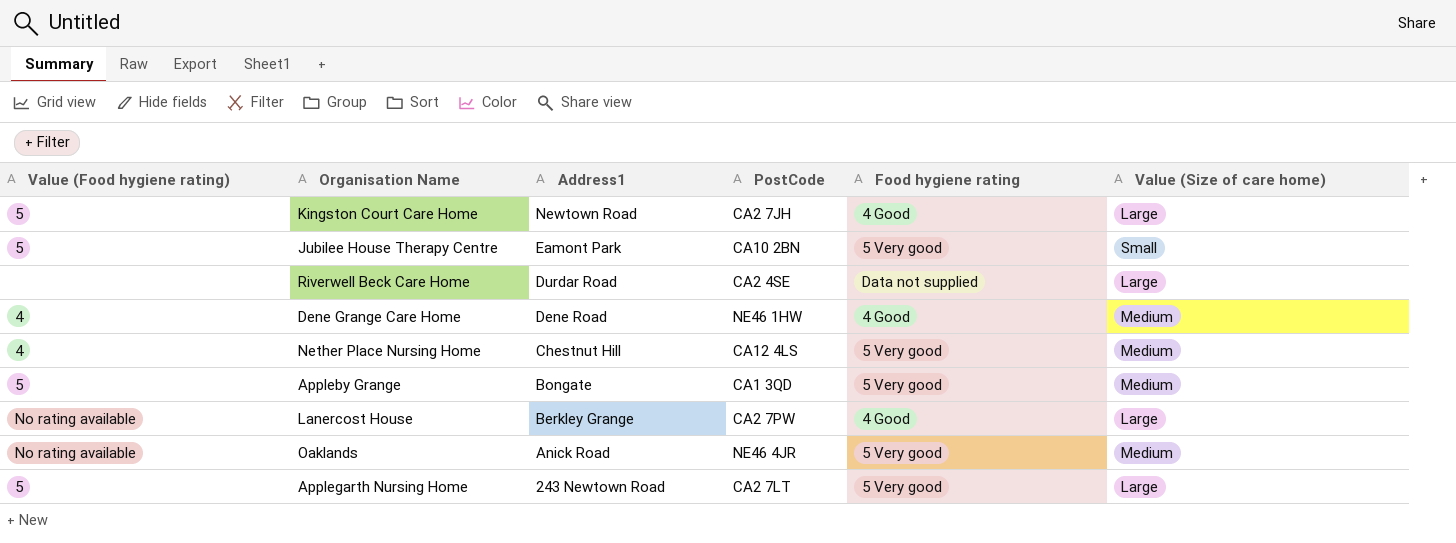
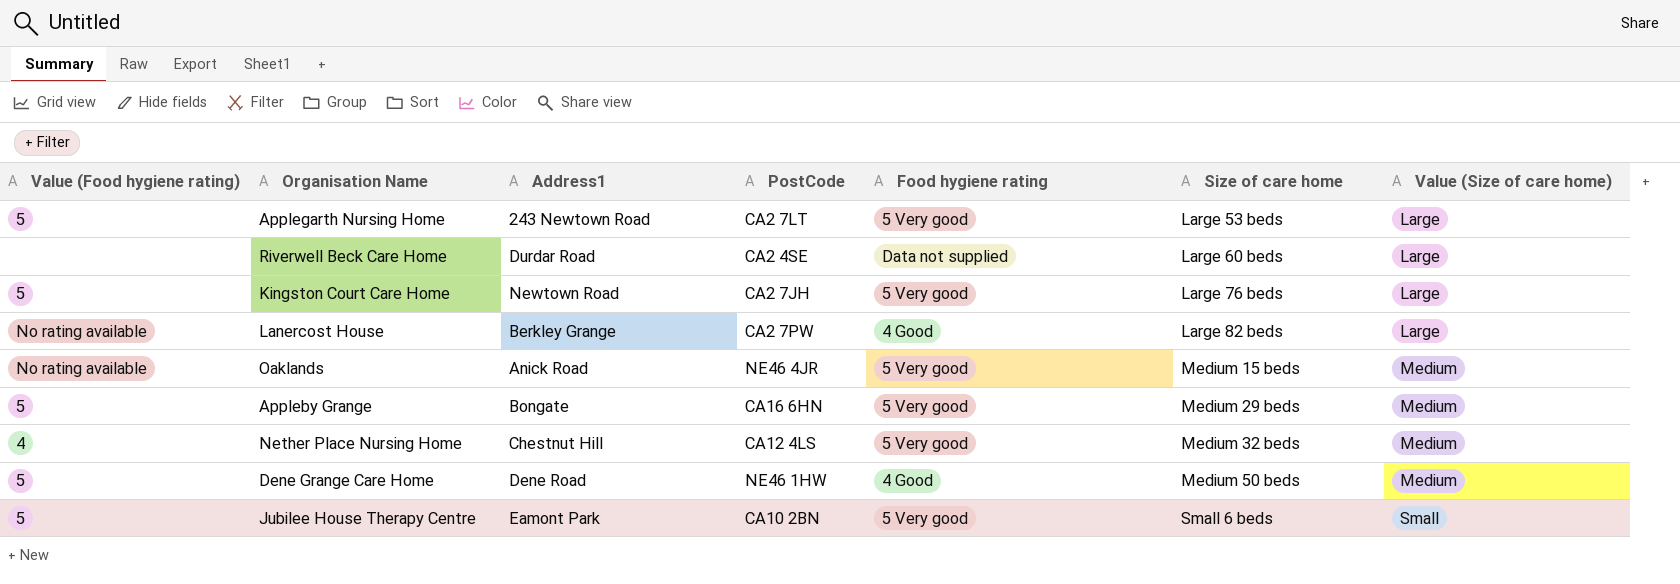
row order: Address1 descending -> Size of care home ascending
column Size of care home | position: none -> 6
Kingston Court Care Home | Food hygiene rating: 4 Good -> 5 Very good
Appleby Grange | PostCode: CA1 3QD -> CA16 6HN
Dene Grange Care Home | Value (Food hygiene rating): 4 -> 5

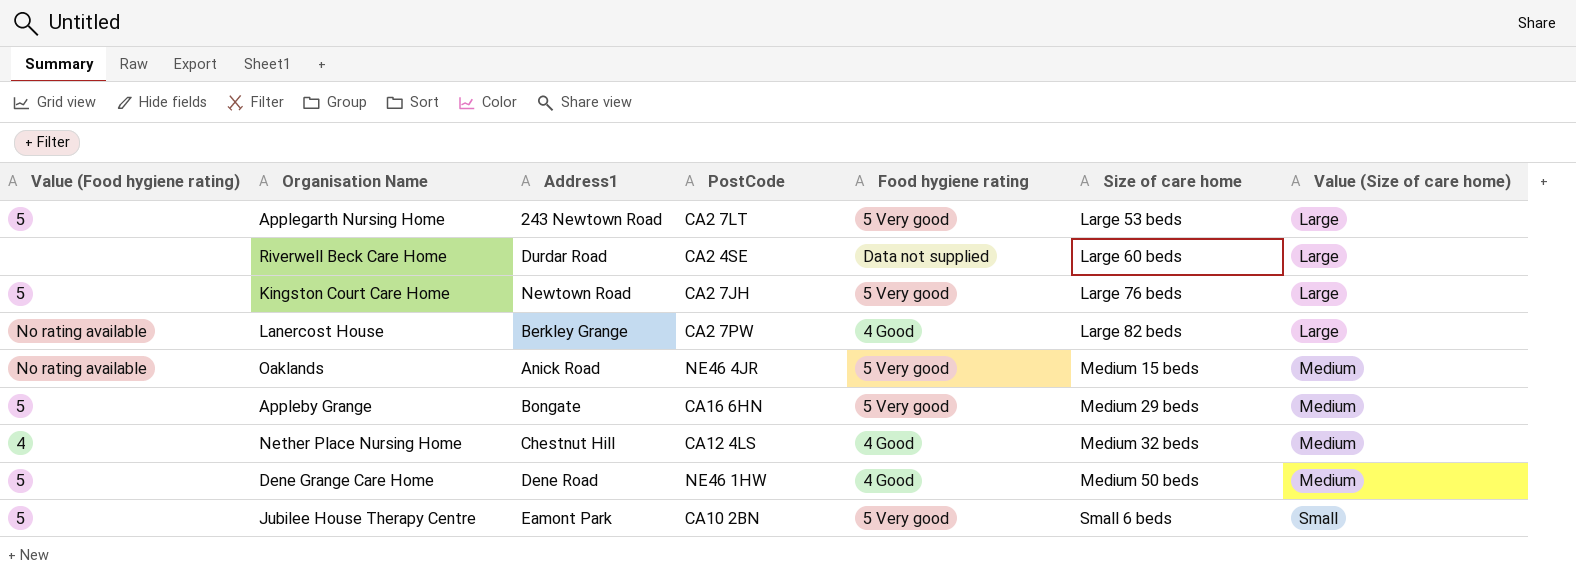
Nether Place Nursing Home | Food hygiene rating: 5 Very good -> 4 Good

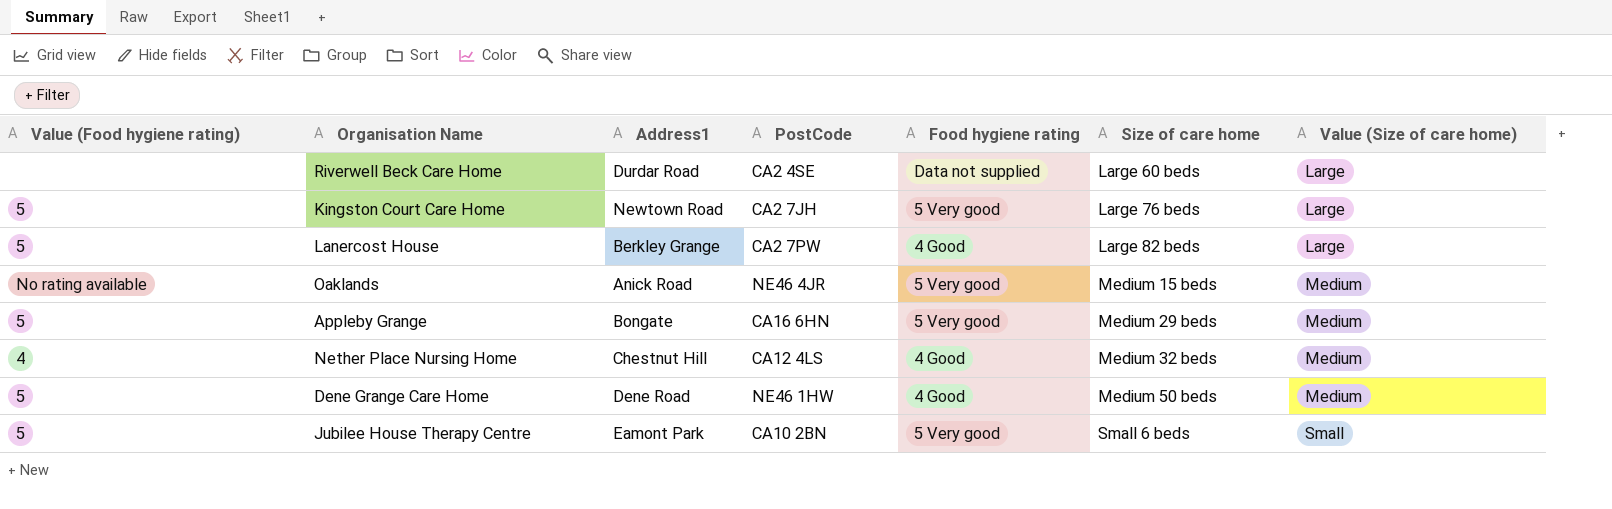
row Applegarth Nursing Home: 5 | 243 Newtown Road | CA2 7LT | 5 Very good | Large 53 beds | Large -> none
Lanercost House | Value (Food hygiene rating): No rating available -> 5

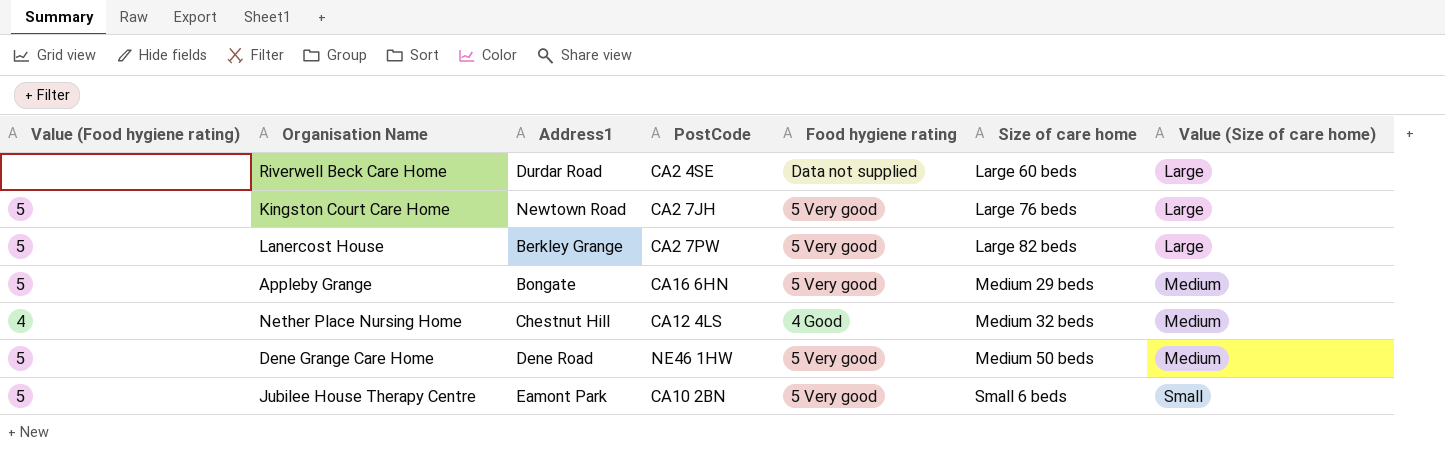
row Oaklands: No rating available | Anick Road | NE46 4JR | 5 Very good | Medium 15 beds | Medium -> none
Lanercost House | Food hygiene rating: 4 Good -> 5 Very good
Dene Grange Care Home | Food hygiene rating: 4 Good -> 5 Very good

